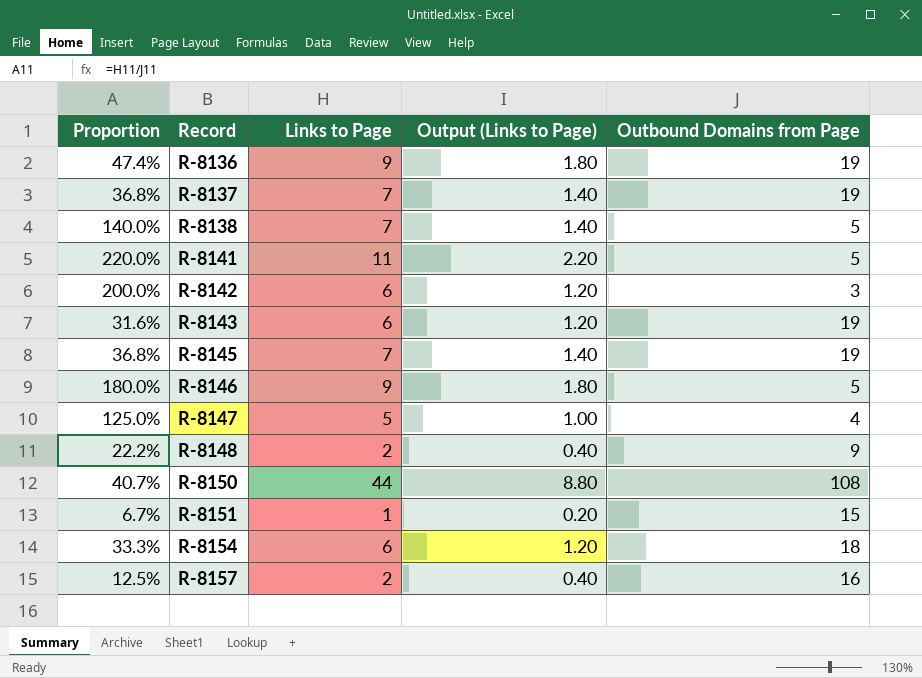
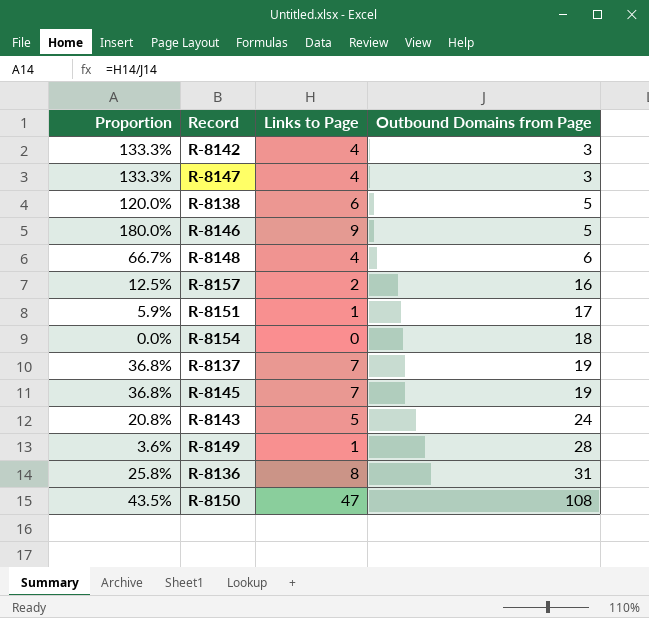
row order: Record ascending -> Outbound Domains from Page ascending
column Output (Links to Page) | formula: [Links to Page] * 0.2 -> none
row R-8141: 220.0% | 11 | 2.20 | 5 -> none
R-8142 | Proportion: 200.0% -> 133.3%
R-8142 | Links to Page: 6 -> 4
R-8147 | Proportion: 125.0% -> 133.3%
R-8147 | Links to Page: 5 -> 4
R-8147 | Outbound Domains from Page: 4 -> 3
R-8138 | Proportion: 140.0% -> 120.0%
R-8138 | Links to Page: 7 -> 6
R-8148 | Proportion: 22.2% -> 66.7%
R-8148 | Links to Page: 2 -> 4
R-8148 | Outbound Domains from Page: 9 -> 6
R-8151 | Proportion: 6.7% -> 5.9%
R-8151 | Outbound Domains from Page: 15 -> 17
R-8154 | Proportion: 33.3% -> 0.0%
R-8154 | Links to Page: 6 -> 0
R-8143 | Proportion: 31.6% -> 20.8%
R-8143 | Links to Page: 6 -> 5
R-8143 | Outbound Domains from Page: 19 -> 24
row R-8149: none -> 3.6% | 1 | 28
R-8136 | Proportion: 47.4% -> 25.8%
R-8136 | Links to Page: 9 -> 8
R-8136 | Outbound Domains from Page: 19 -> 31
R-8150 | Proportion: 40.7% -> 43.5%
R-8150 | Links to Page: 44 -> 47

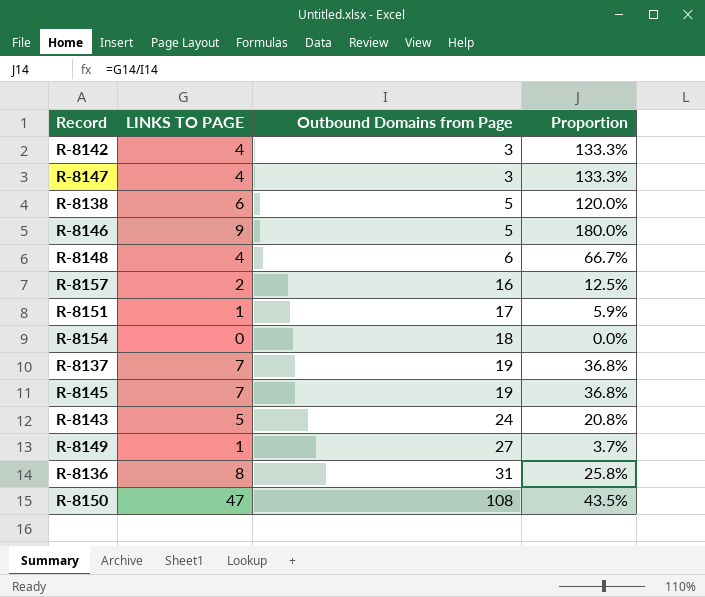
column name: Links to Page -> LINKS TO PAGE
column Proportion | position: 1 -> 4
R-8149 | Outbound Domains from Page: 28 -> 27
R-8149 | Proportion: 3.6% -> 3.7%

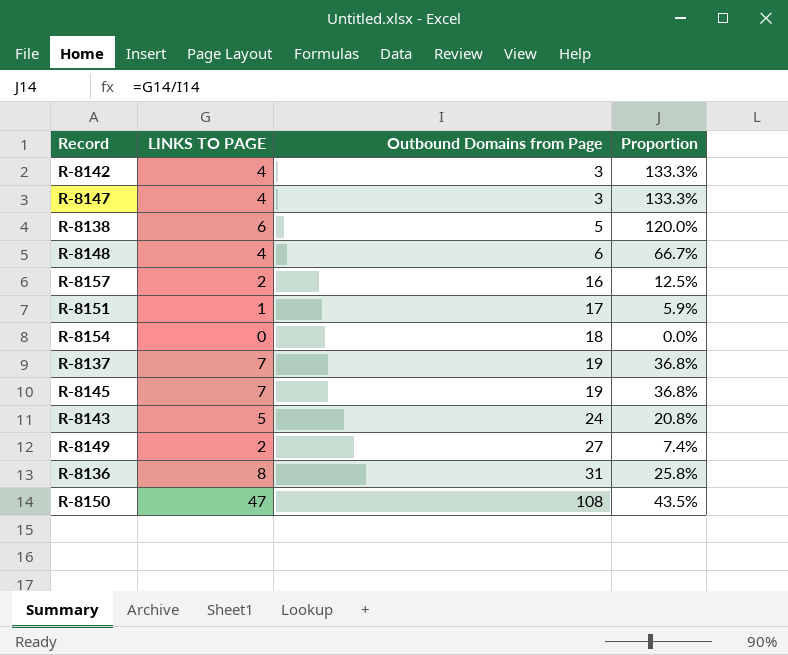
row R-8146: 9 | 5 | 180.0% -> none
R-8149 | LINKS TO PAGE: 1 -> 2
R-8149 | Proportion: 3.7% -> 7.4%

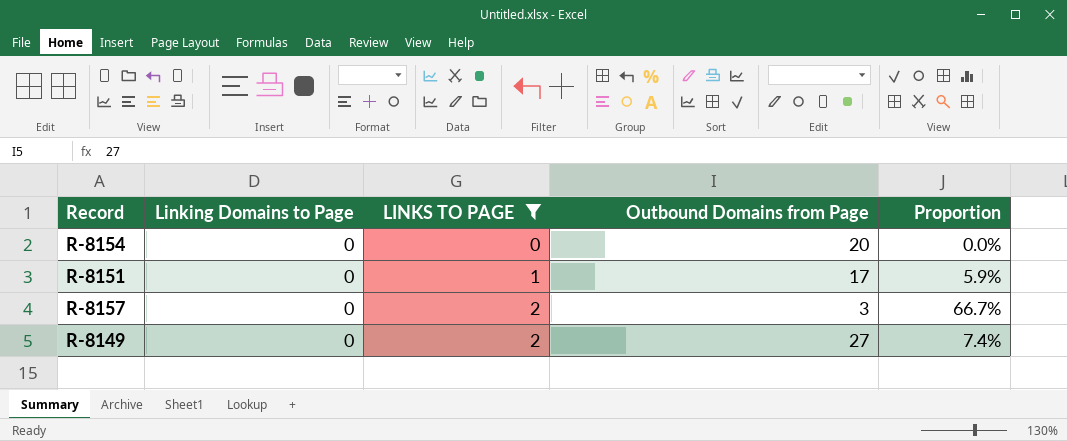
filter: none -> LINKS TO PAGE <= 2
row order: Outbound Domains from Page ascending -> LINKS TO PAGE ascending
column Linking Domains to Page | position: none -> 2
R-8154 | Outbound Domains from Page: 18 -> 20
R-8157 | Outbound Domains from Page: 16 -> 3
R-8157 | Proportion: 12.5% -> 66.7%

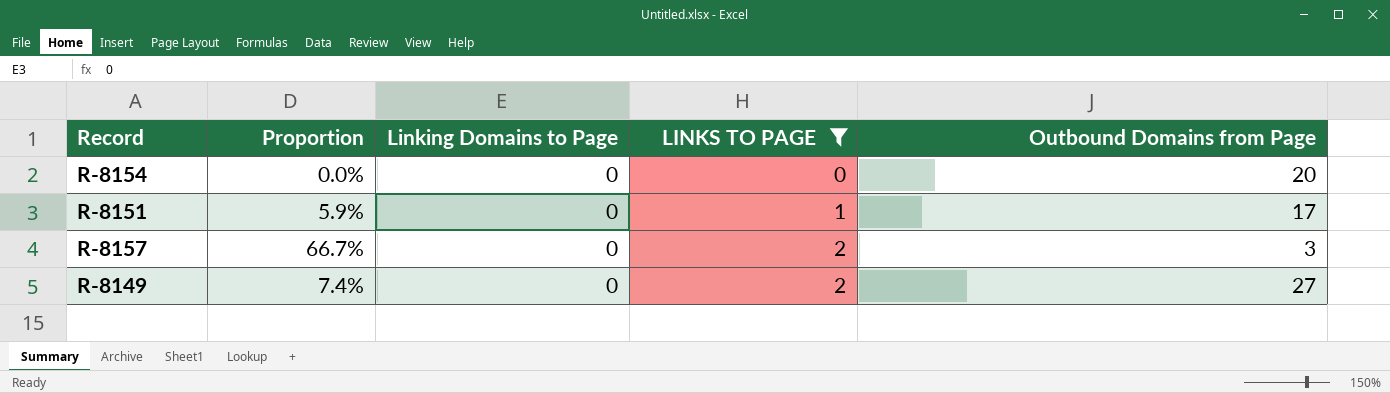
column Proportion | position: 5 -> 2

